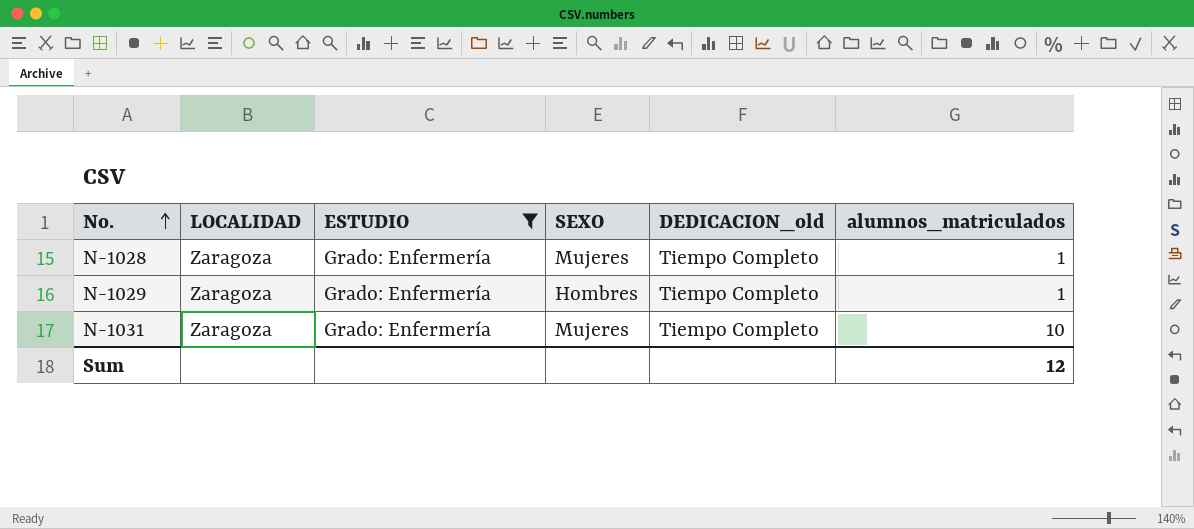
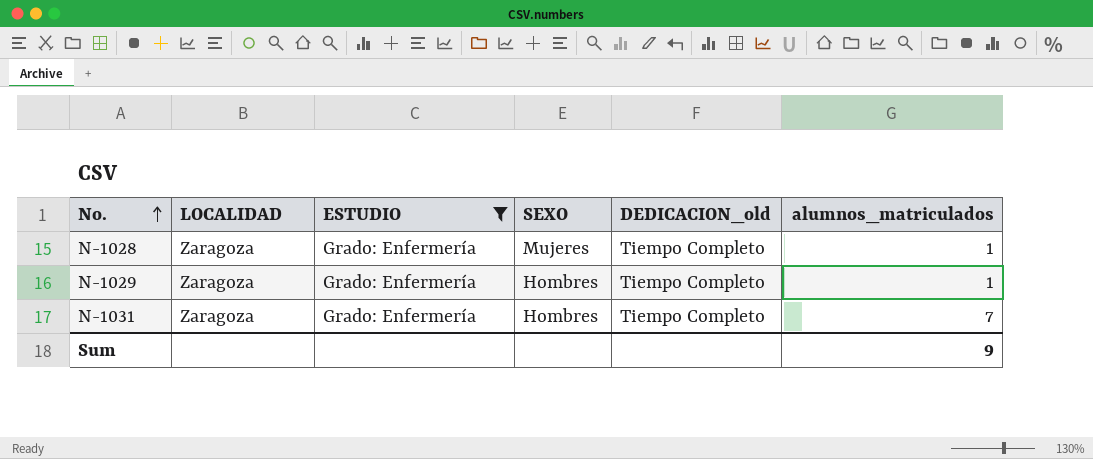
N-1031 | SEXO: Mujeres -> Hombres
N-1031 | alumnos_matriculados: 10 -> 7
Sum | alumnos_matriculados: 12 -> 9

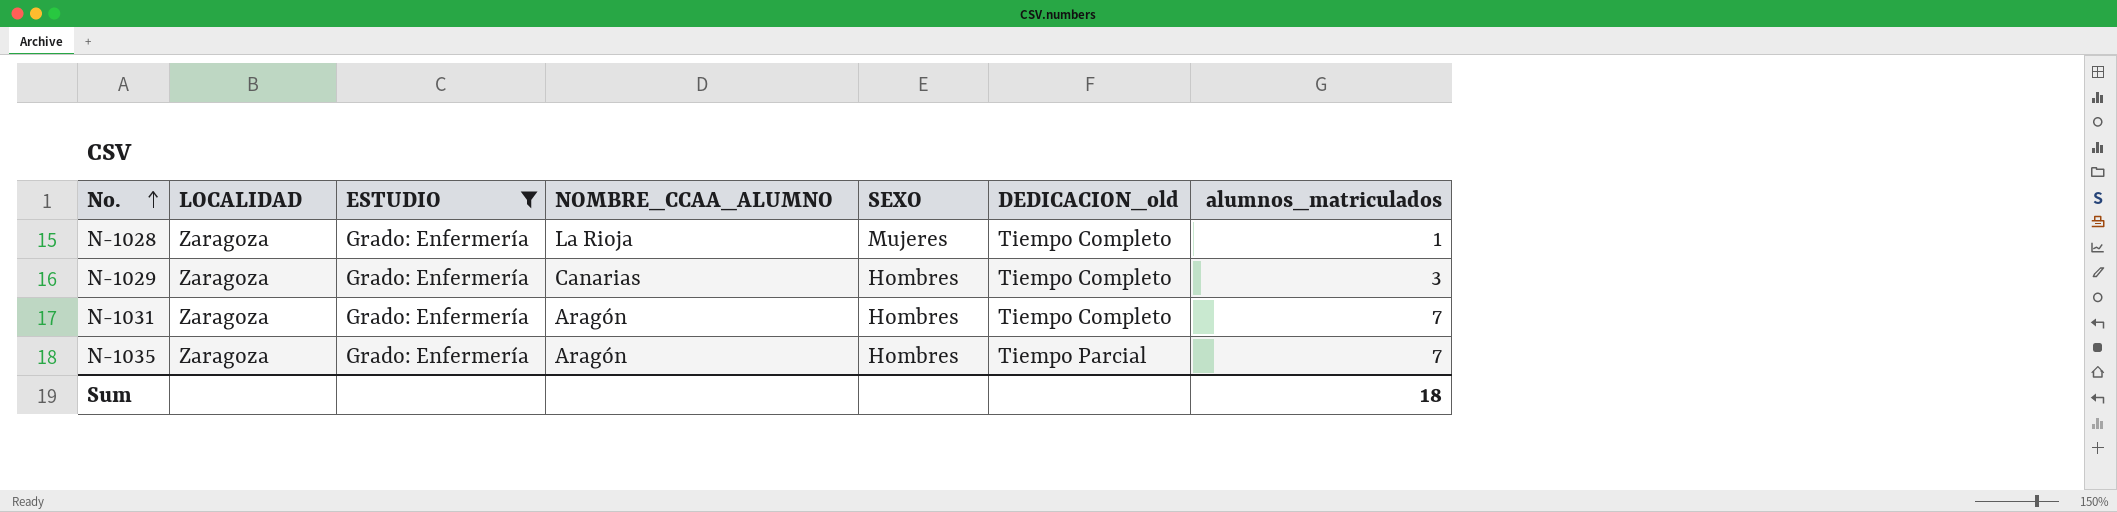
column NOMBRE_CCAA_ALUMNO | position: none -> 4
N-1029 | alumnos_matriculados: 1 -> 3
row N-1035: none -> Zaragoza | Grado: Enfermería | Aragón | Hombres | Tiempo Parcial | 7
Sum | alumnos_matriculados: 9 -> 18

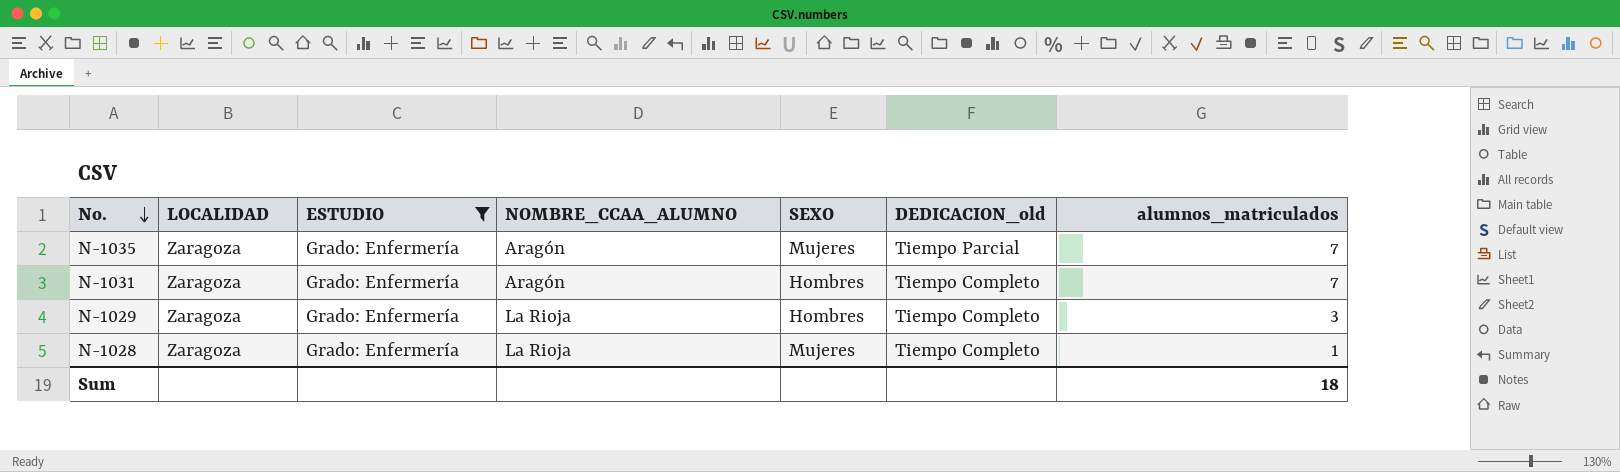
row order: No. ascending -> No. descending
N-1035 | SEXO: Hombres -> Mujeres
N-1029 | NOMBRE_CCAA_ALUMNO: Canarias -> La Rioja

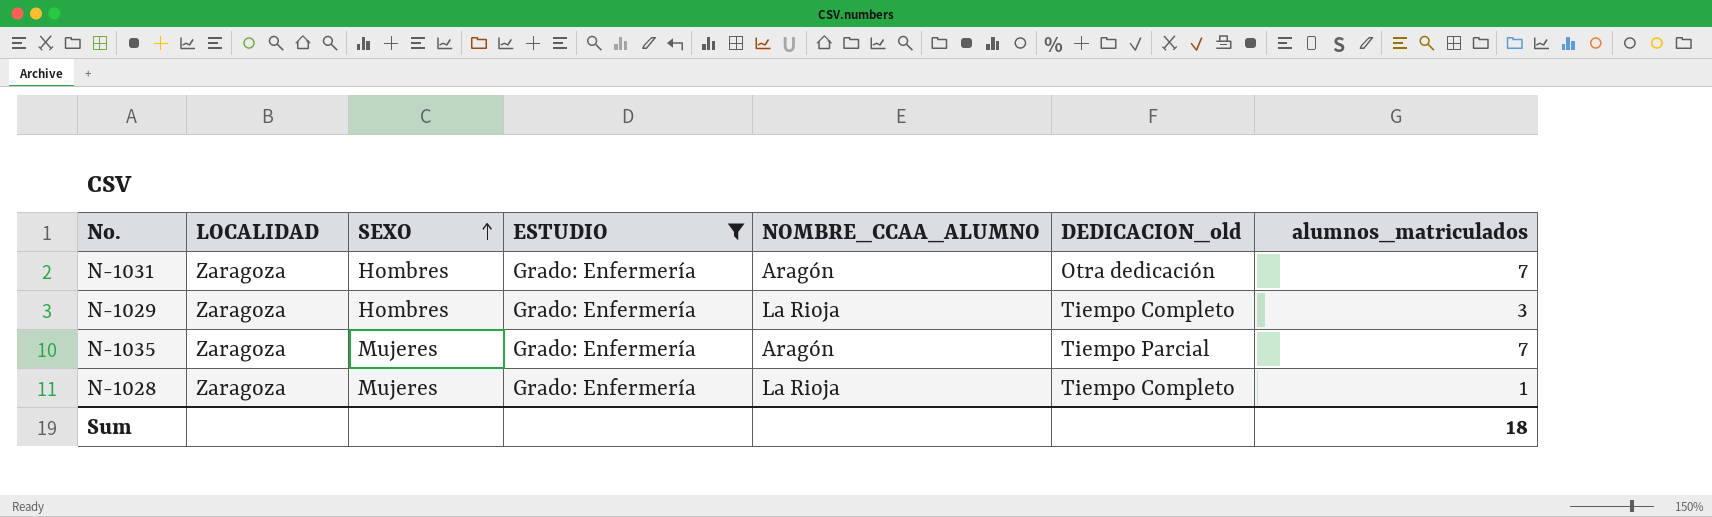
row order: No. descending -> SEXO ascending
column SEXO | position: 5 -> 3
N-1031 | DEDICACION_old: Tiempo Completo -> Otra dedicación

